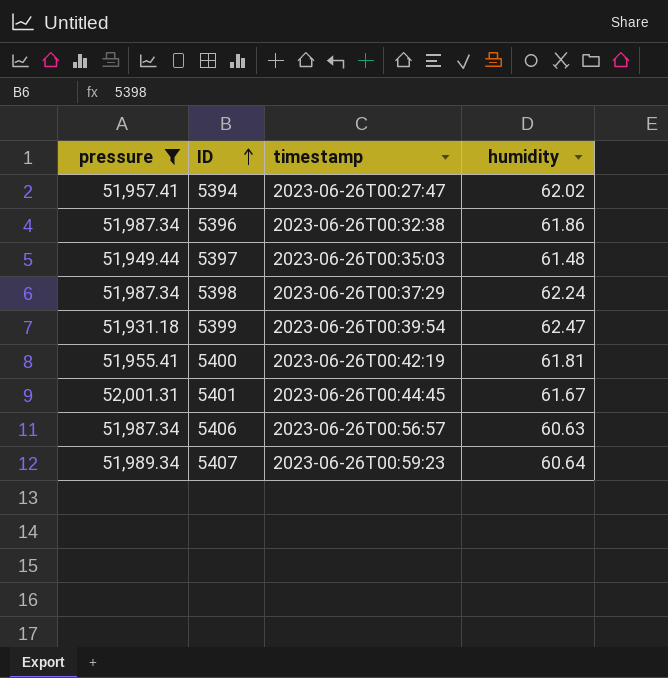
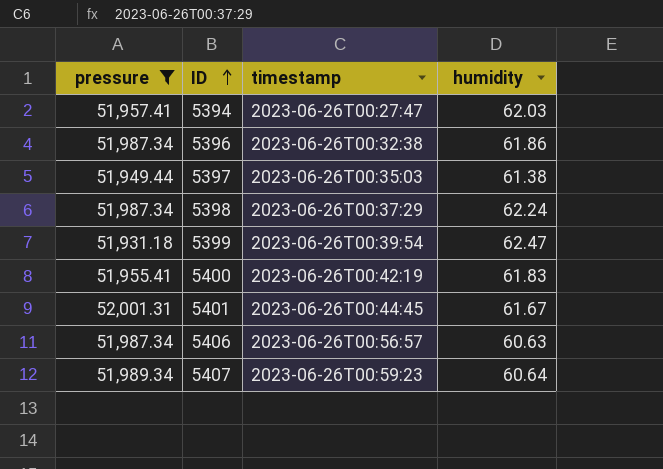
5394 | humidity: 62.02 -> 62.03
5397 | humidity: 61.48 -> 61.38
5400 | humidity: 61.81 -> 61.83

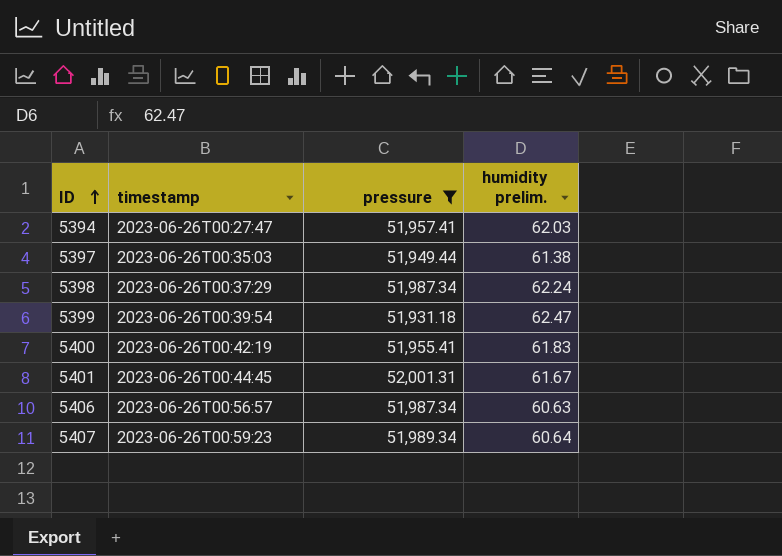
column pressure | position: 1 -> 3
column name: humidity -> humidity prelim.
row 5396: 51,987.34 | 2023-06-26T00:32:38 | 61.86 -> none

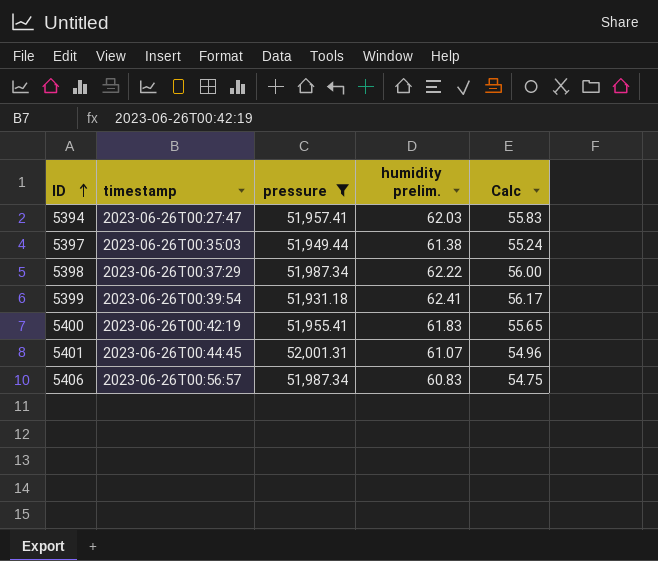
column Calc | formula: none -> [humidity prelim.] * 0.9
row 5407: 2023-06-26T00:59:23 | 51,989.34 | 60.64 -> none
5398 | humidity prelim.: 62.24 -> 62.22
5399 | humidity prelim.: 62.47 -> 62.41
5401 | humidity prelim.: 61.67 -> 61.07
5406 | humidity prelim.: 60.63 -> 60.83

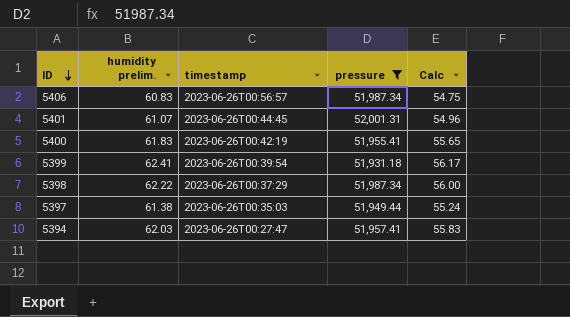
row order: ID ascending -> ID descending
column humidity prelim. | position: 4 -> 2

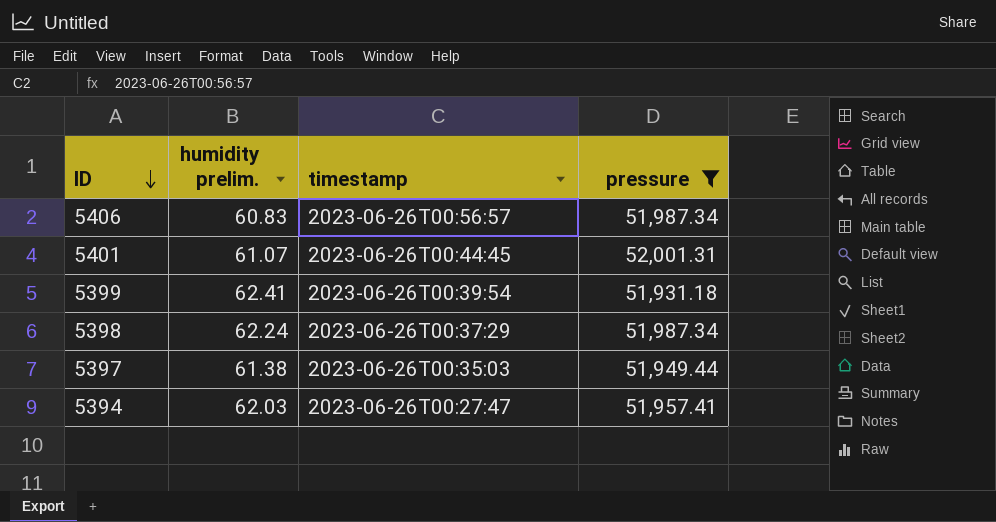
column Calc | formula: [humidity prelim.] * 0.9 -> none
row 5400: 61.83 | 2023-06-26T00:42:19 | 51,955.41 | 55.65 -> none
5398 | humidity prelim.: 62.22 -> 62.24

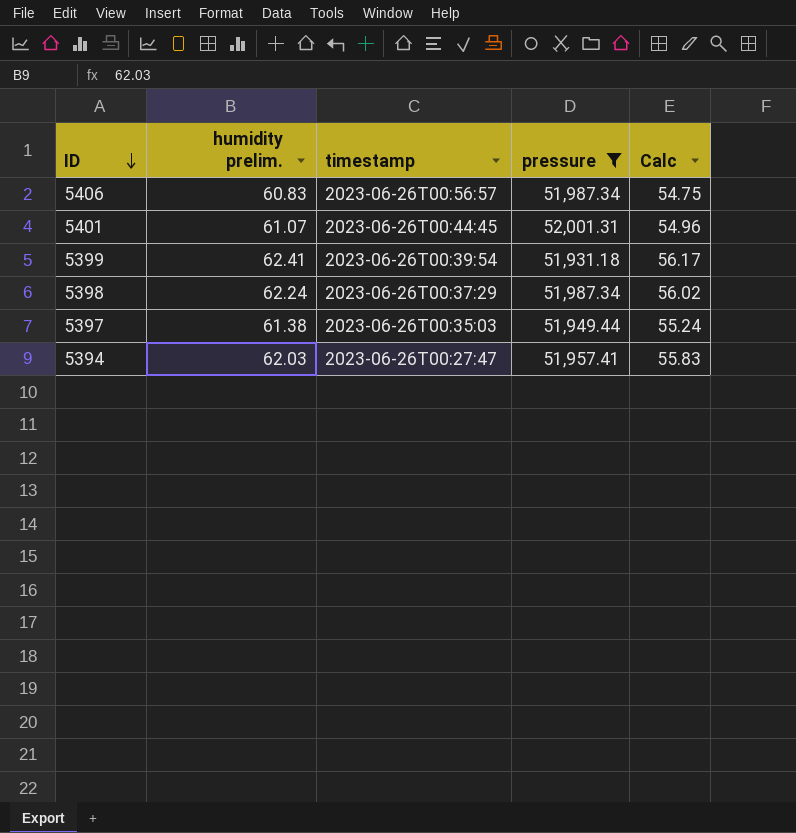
column Calc | formula: none -> [humidity prelim.] * 0.9

